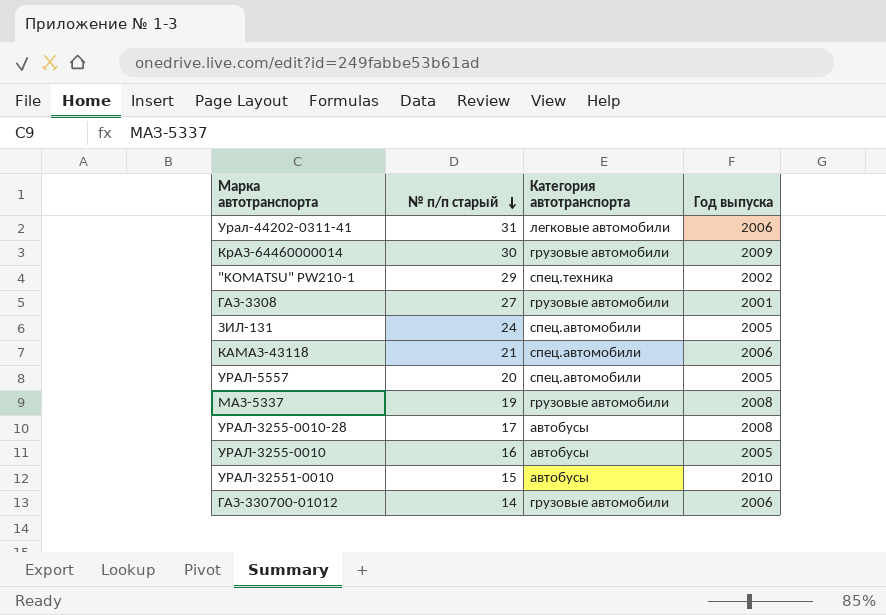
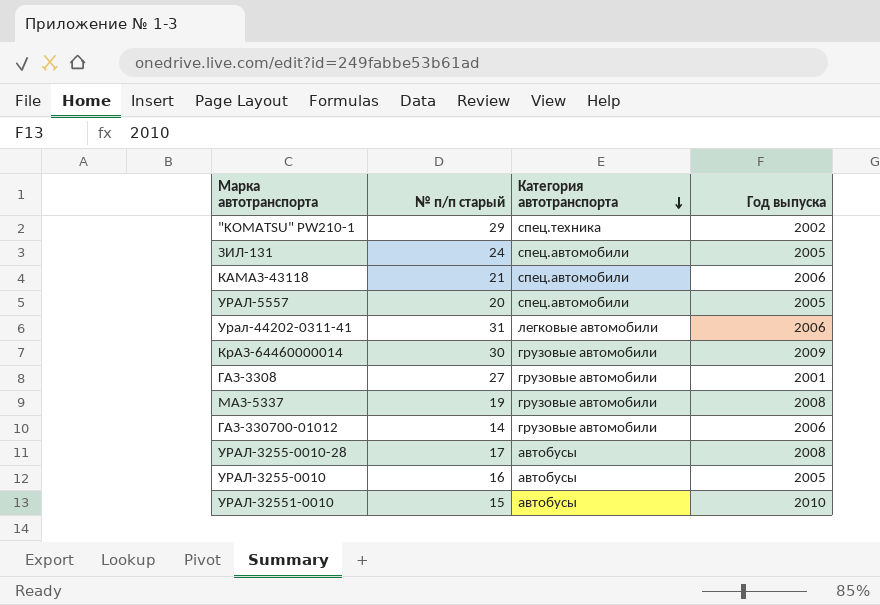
row order: № п/п старый descending -> Категория автотранспорта descending

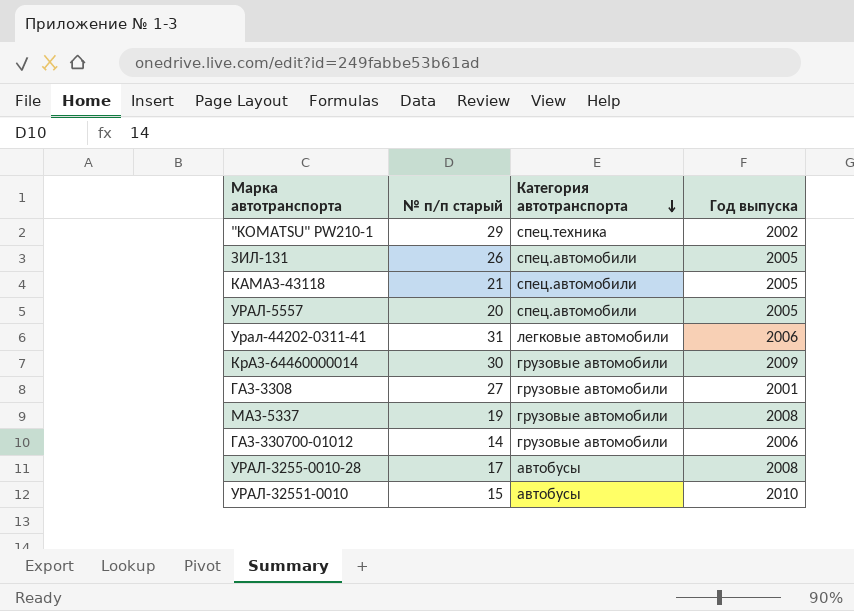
row УРАЛ-3255-0010: 16 | автобусы | 2005 -> none
ЗИЛ-131 | № п/п старый: 24 -> 26
КАМАЗ-43118 | Год выпуска: 2006 -> 2005

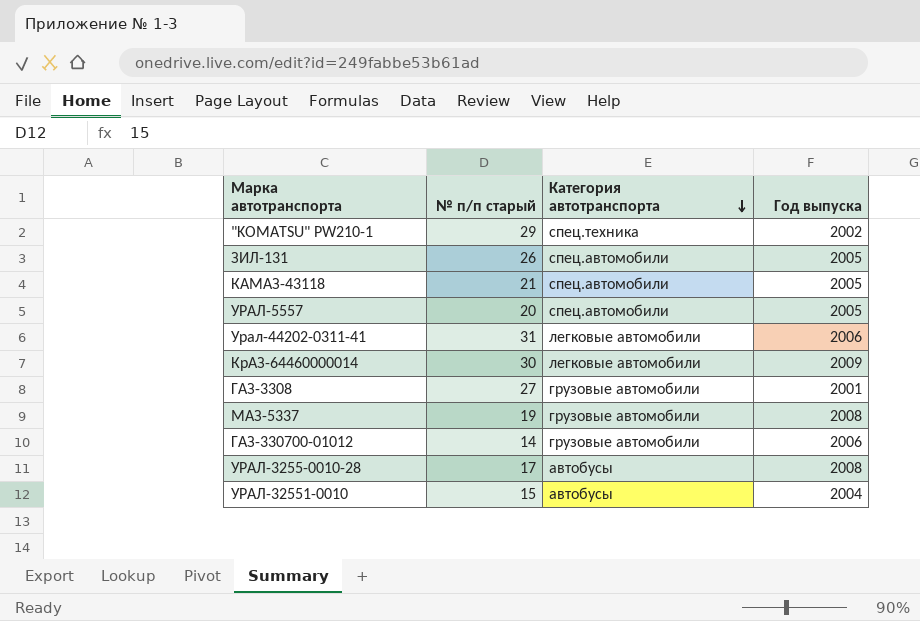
КрАЗ-64460000014 | Категория автотранспорта: грузовые автомобили -> легковые автомобили
УРАЛ-32551-0010 | Год выпуска: 2010 -> 2004

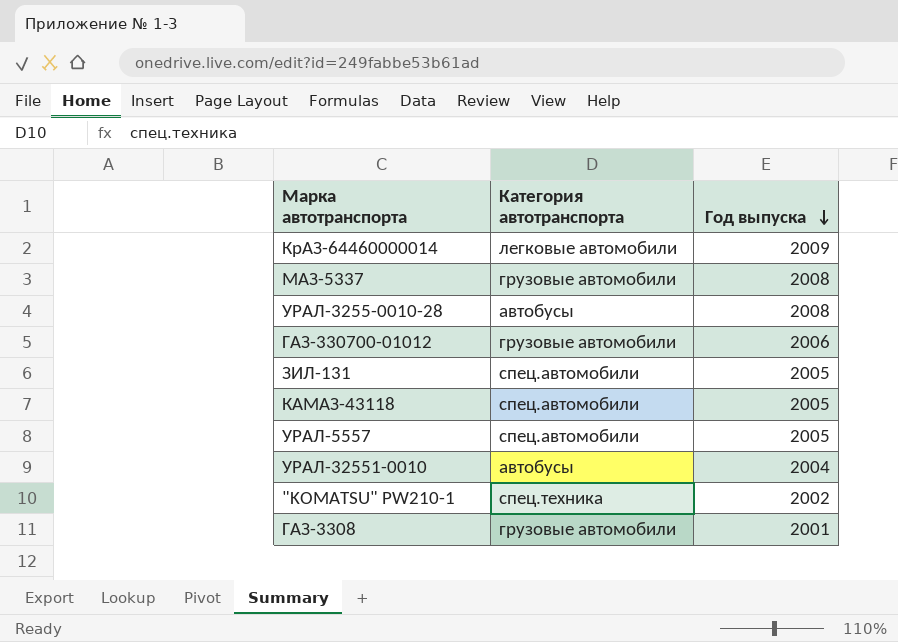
row order: Категория автотранспорта descending -> Год выпуска descending
column № п/п старый | position: 2 -> none
row Урал-44202-0311-41: 31 | легковые автомобили | 2006 -> none

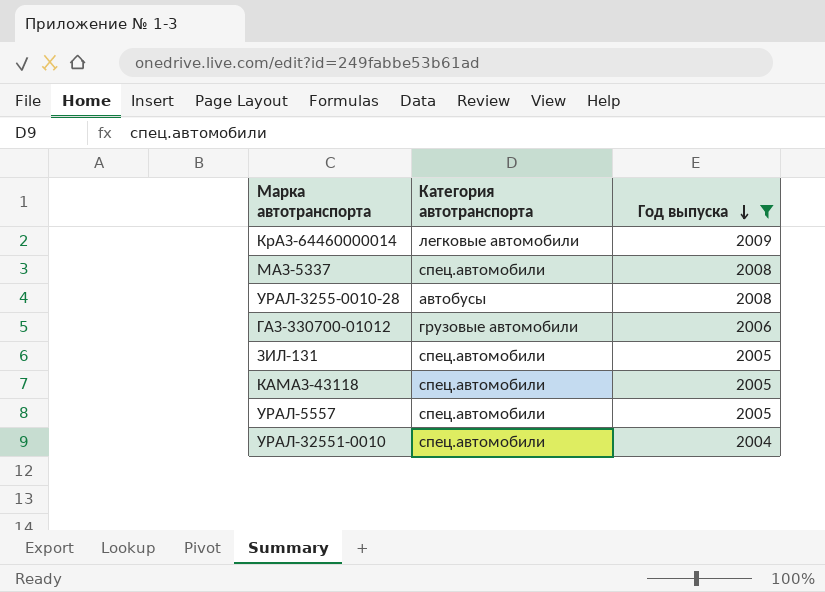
filter: none -> Год выпуска >= 2004
МАЗ-5337 | Категория автотранспорта: грузовые автомобили -> спец.автомобили
УРАЛ-32551-0010 | Категория автотранспорта: автобусы -> спец.автомобили

